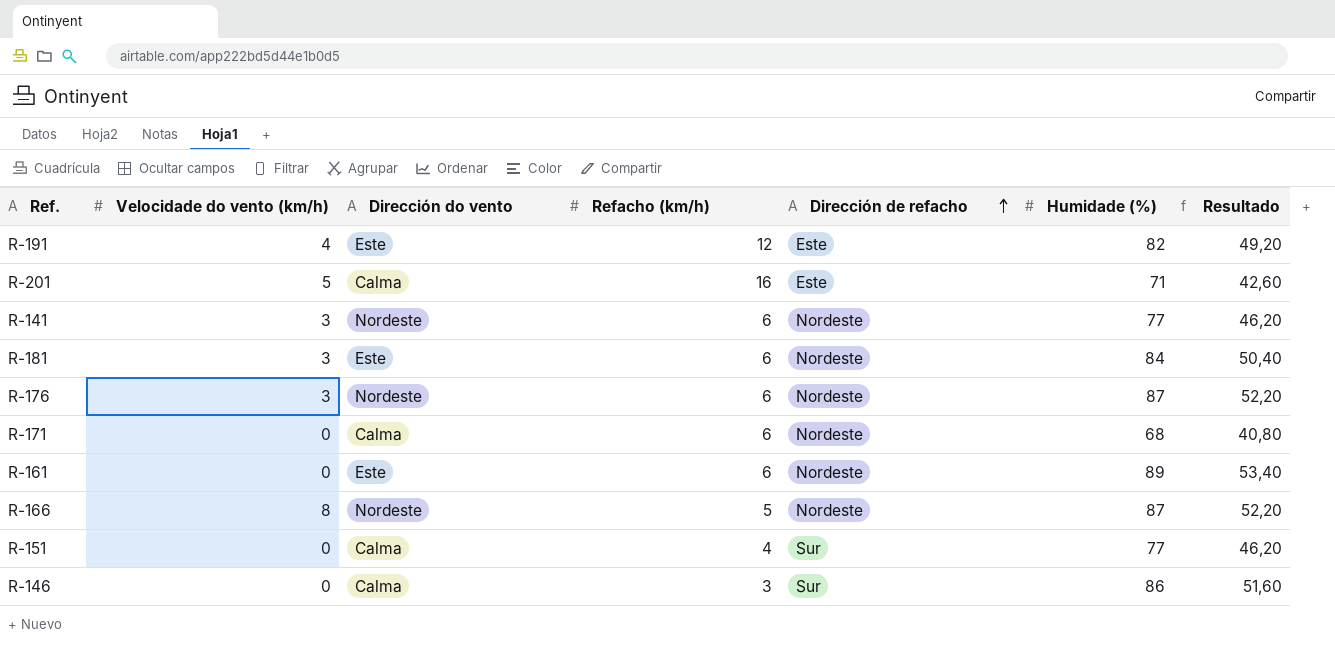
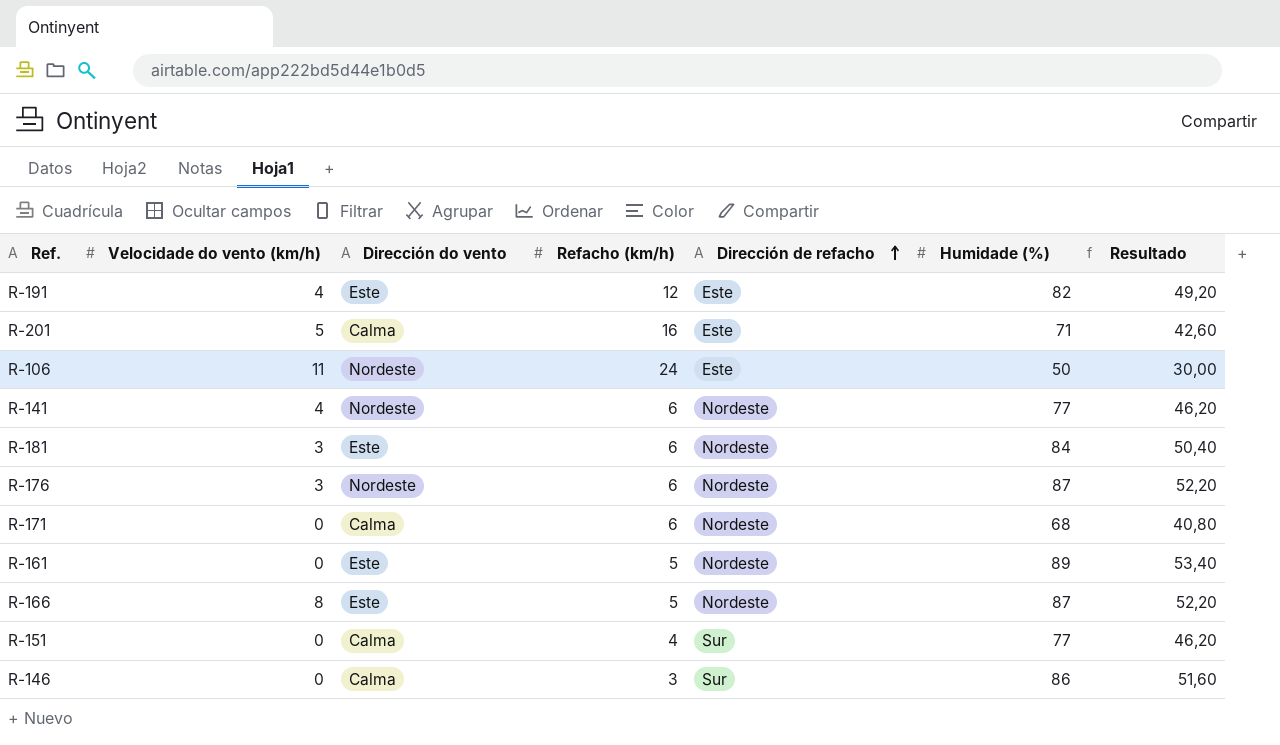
row R-106: none -> 11 | Nordeste | 24 | Este | 50 | 30,00
R-141 | Velocidade do vento (km/h): 3 -> 4
R-161 | Refacho (km/h): 6 -> 5
R-166 | Dirección do vento: Nordeste -> Este

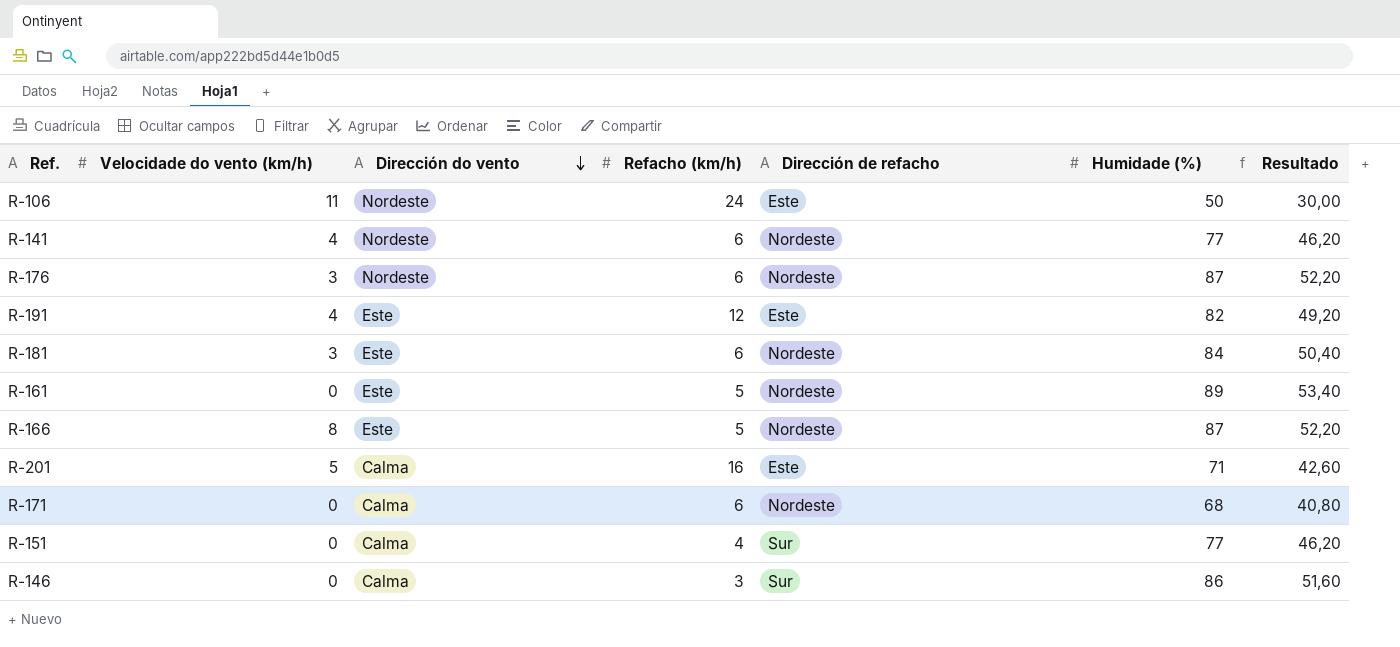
row order: Dirección de refacho ascending -> Dirección do vento descending

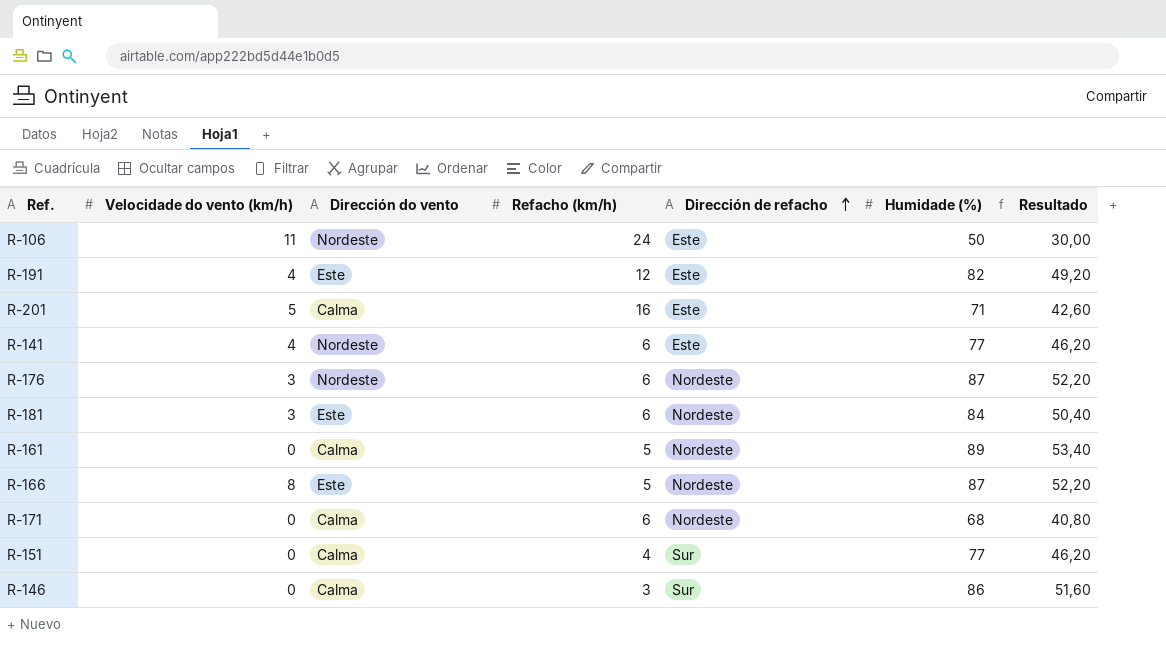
row order: Dirección do vento descending -> Dirección de refacho ascending
R-141 | Dirección de refacho: Nordeste -> Este
R-161 | Dirección do vento: Este -> Calma

